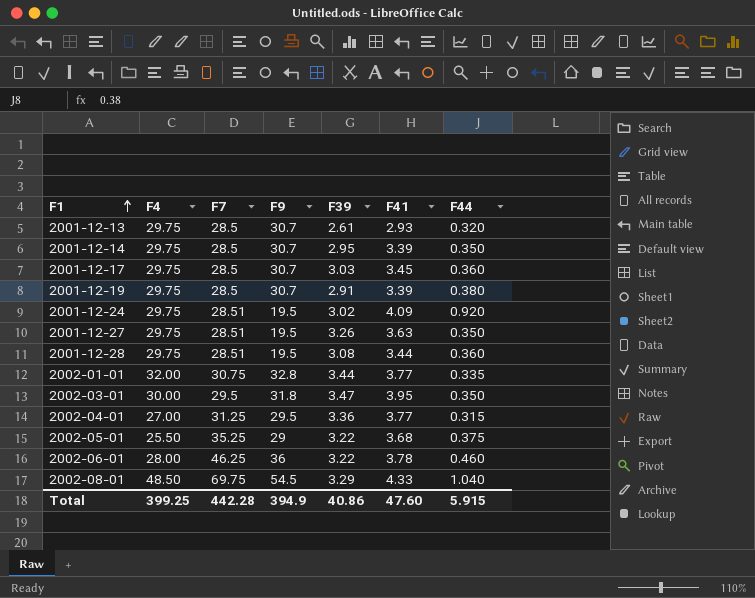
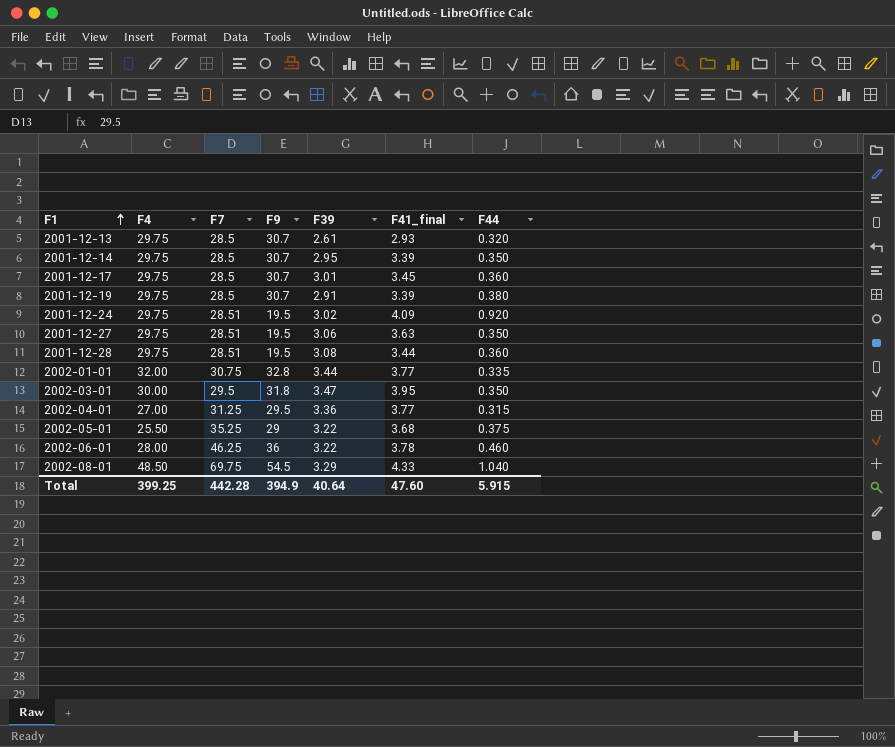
column name: F41 -> F41_final
2001-12-17 | F39: 3.03 -> 3.01
2001-12-27 | F39: 3.26 -> 3.06
Total | F39: 40.86 -> 40.64

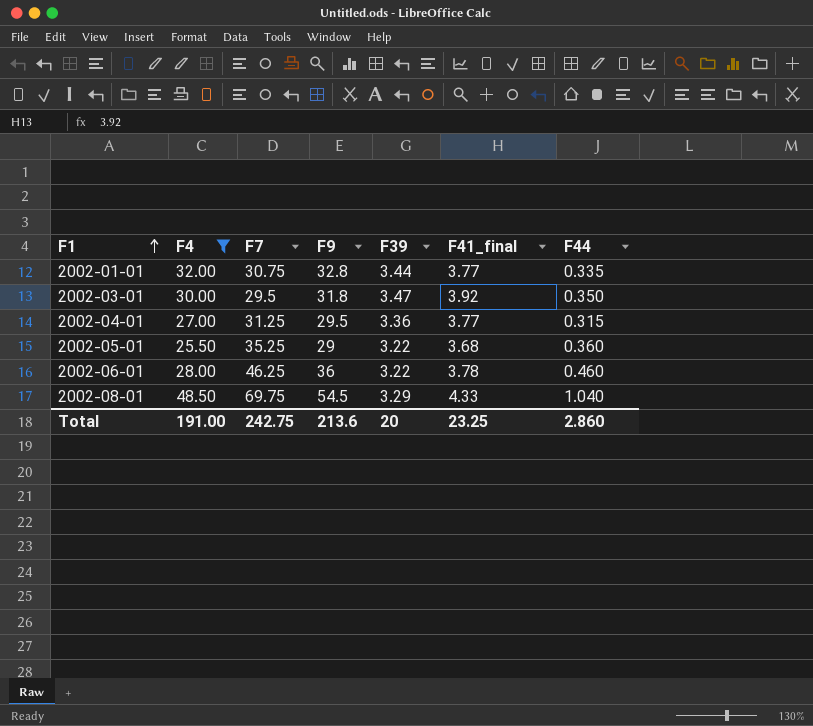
filter: none -> F4 != 29.75
2002-03-01 | F41_final: 3.95 -> 3.92
2002-05-01 | F44: 0.375 -> 0.360
Total | F4: 399.25 -> 191.00
Total | F7: 442.28 -> 242.75
Total | F9: 394.9 -> 213.6
Total | F39: 40.64 -> 20
Total | F41_final: 47.60 -> 23.25
Total | F44: 5.915 -> 2.860

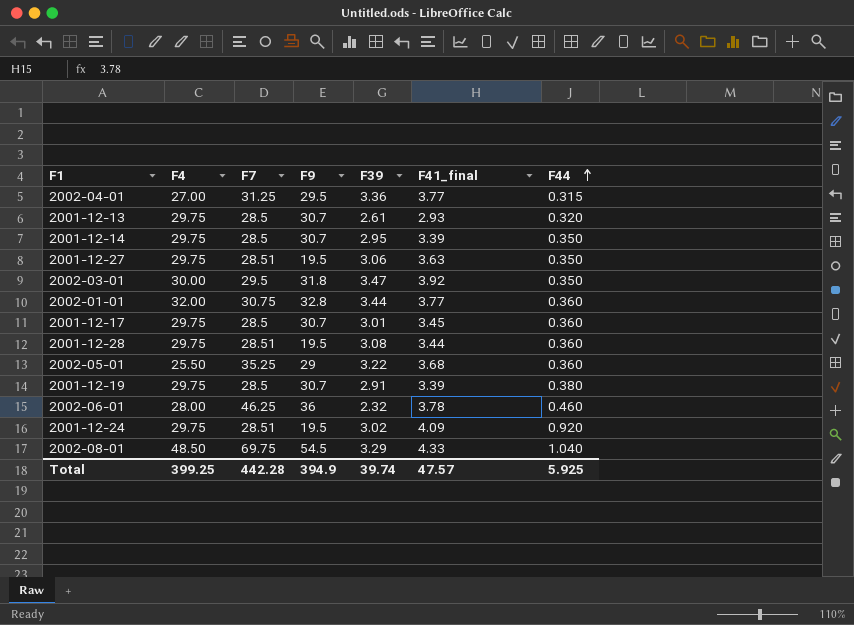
filter: F4 != 29.75 -> none
row order: F1 ascending -> F44 ascending
2002-01-01 | F44: 0.335 -> 0.360
2002-06-01 | F39: 3.22 -> 2.32
Total | F4: 191.00 -> 399.25
Total | F7: 242.75 -> 442.28
Total | F9: 213.6 -> 394.9
Total | F39: 20 -> 39.74
Total | F41_final: 23.25 -> 47.57
Total | F44: 2.860 -> 5.925

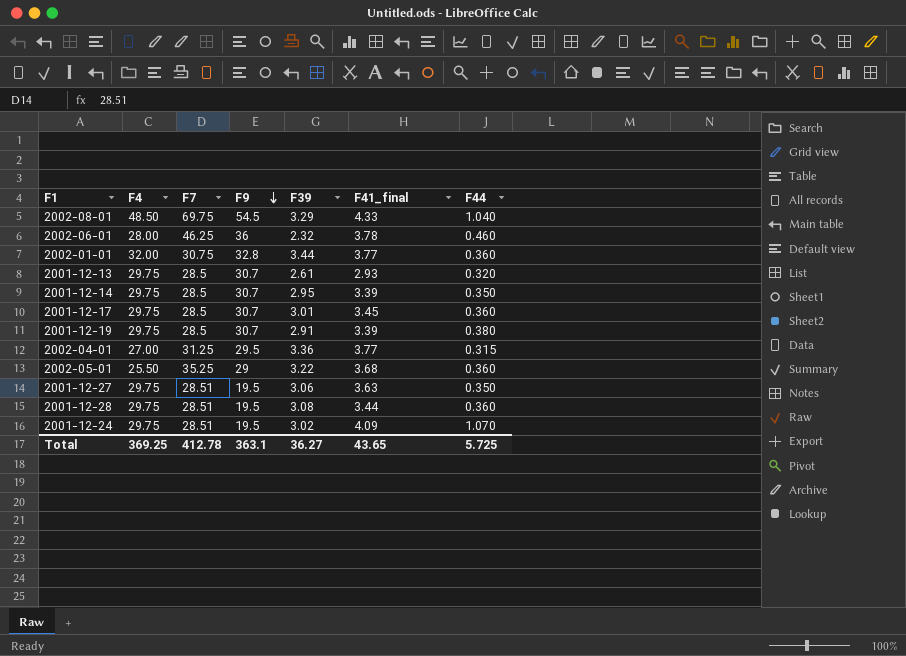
row order: F44 ascending -> F9 descending
row 2002-03-01: 30.00 | 29.5 | 31.8 | 3.47 | 3.92 | 0.350 -> none
2001-12-24 | F44: 0.920 -> 1.070
Total | F4: 399.25 -> 369.25
Total | F7: 442.28 -> 412.78
Total | F9: 394.9 -> 363.1
Total | F39: 39.74 -> 36.27
Total | F41_final: 47.57 -> 43.65
Total | F44: 5.925 -> 5.725

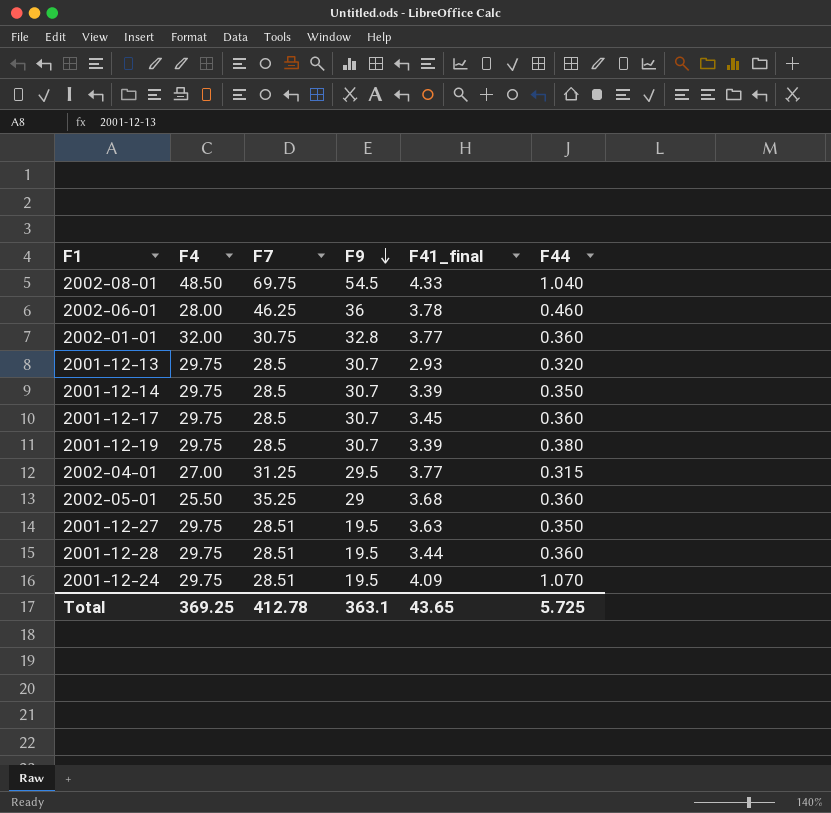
column F39 | position: 5 -> none

